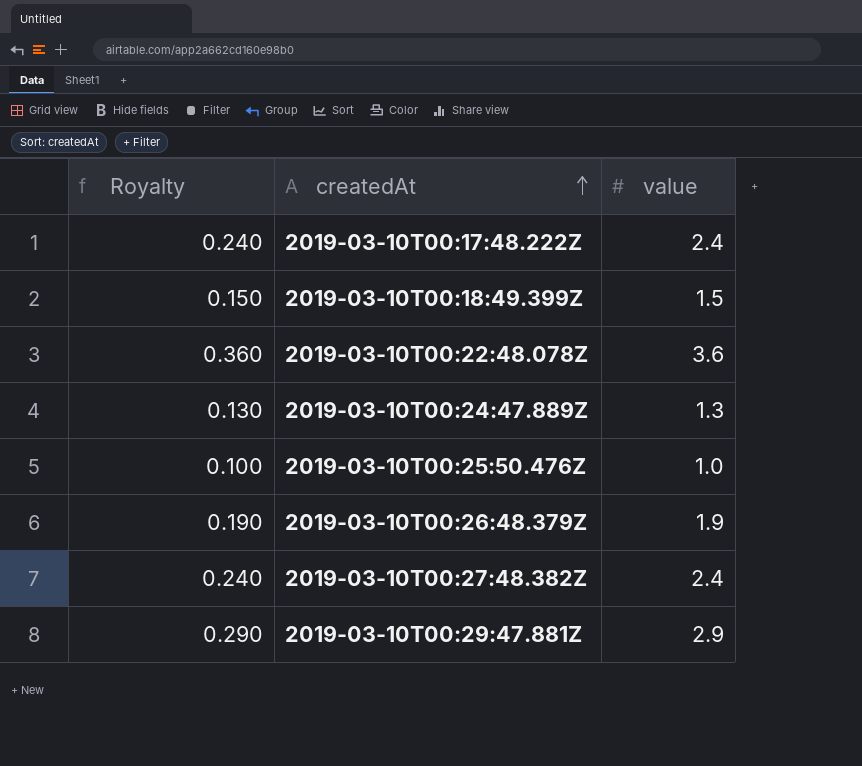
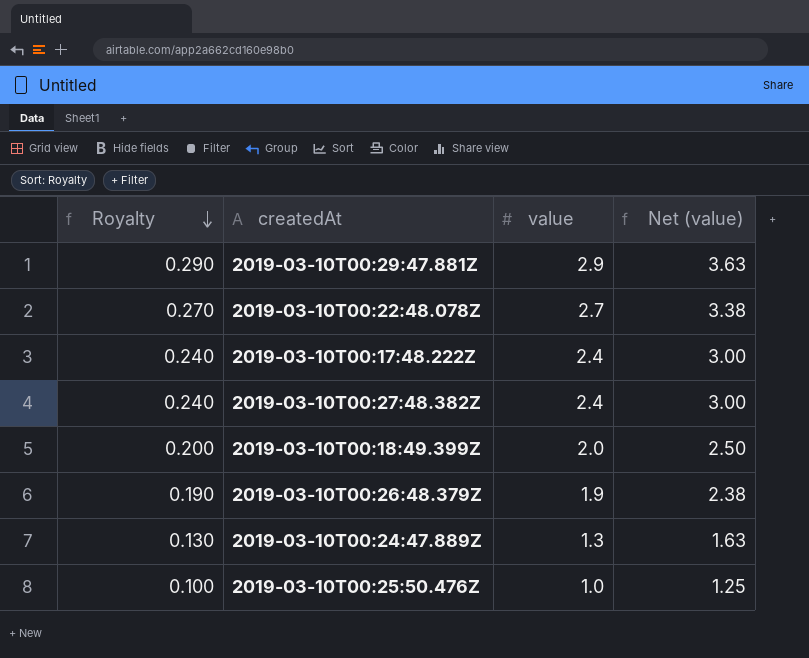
row order: createdAt ascending -> Royalty descending
column Net (value) | formula: none -> [value] * 1.25
2019-03-10T00:22:48.078Z | Royalty: 0.360 -> 0.270
2019-03-10T00:22:48.078Z | value: 3.6 -> 2.7
2019-03-10T00:18:49.399Z | Royalty: 0.150 -> 0.200
2019-03-10T00:18:49.399Z | value: 1.5 -> 2.0

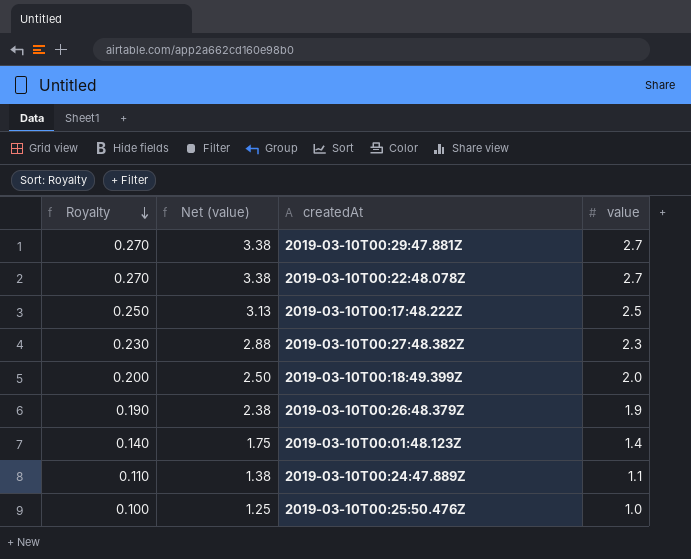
column Net (value) | position: 4 -> 2
2019-03-10T00:29:47.881Z | Royalty: 0.290 -> 0.270
2019-03-10T00:29:47.881Z | Net (value): 3.63 -> 3.38
2019-03-10T00:29:47.881Z | value: 2.9 -> 2.7
2019-03-10T00:17:48.222Z | Royalty: 0.240 -> 0.250
2019-03-10T00:17:48.222Z | Net (value): 3.00 -> 3.13
2019-03-10T00:17:48.222Z | value: 2.4 -> 2.5
2019-03-10T00:27:48.382Z | Royalty: 0.240 -> 0.230
2019-03-10T00:27:48.382Z | Net (value): 3.00 -> 2.88
2019-03-10T00:27:48.382Z | value: 2.4 -> 2.3
row 2019-03-10T00:01:48.123Z: none -> 0.140 | 1.75 | 1.4
2019-03-10T00:24:47.889Z | Royalty: 0.130 -> 0.110
2019-03-10T00:24:47.889Z | Net (value): 1.63 -> 1.38
2019-03-10T00:24:47.889Z | value: 1.3 -> 1.1

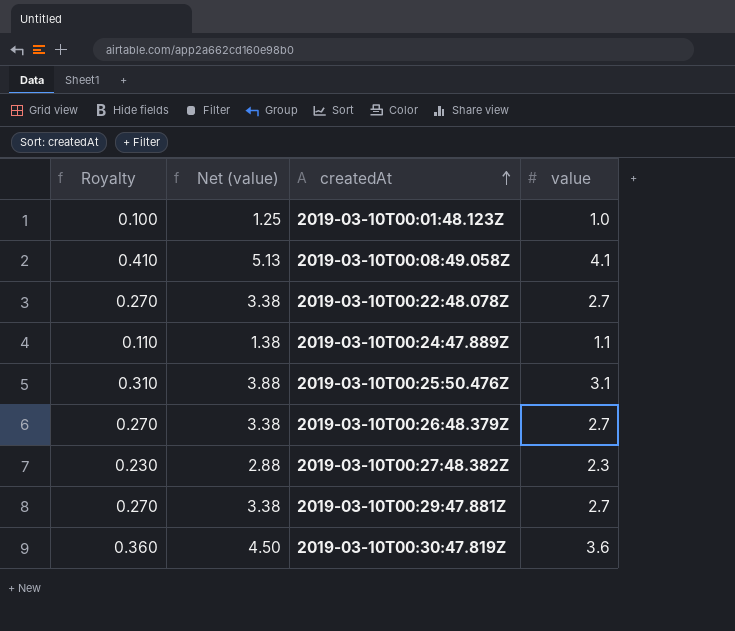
row order: Royalty descending -> createdAt ascending
row 2019-03-10T00:17:48.222Z: 0.250 | 3.13 | 2.5 -> none
row 2019-03-10T00:18:49.399Z: 0.200 | 2.50 | 2.0 -> none
2019-03-10T00:01:48.123Z | Royalty: 0.140 -> 0.100
2019-03-10T00:01:48.123Z | Net (value): 1.75 -> 1.25
2019-03-10T00:01:48.123Z | value: 1.4 -> 1.0
row 2019-03-10T00:08:49.058Z: none -> 0.410 | 5.13 | 4.1
2019-03-10T00:25:50.476Z | Royalty: 0.100 -> 0.310
2019-03-10T00:25:50.476Z | Net (value): 1.25 -> 3.88
2019-03-10T00:25:50.476Z | value: 1.0 -> 3.1
2019-03-10T00:26:48.379Z | Royalty: 0.190 -> 0.270
2019-03-10T00:26:48.379Z | Net (value): 2.38 -> 3.38
2019-03-10T00:26:48.379Z | value: 1.9 -> 2.7
row 2019-03-10T00:30:47.819Z: none -> 0.360 | 4.50 | 3.6

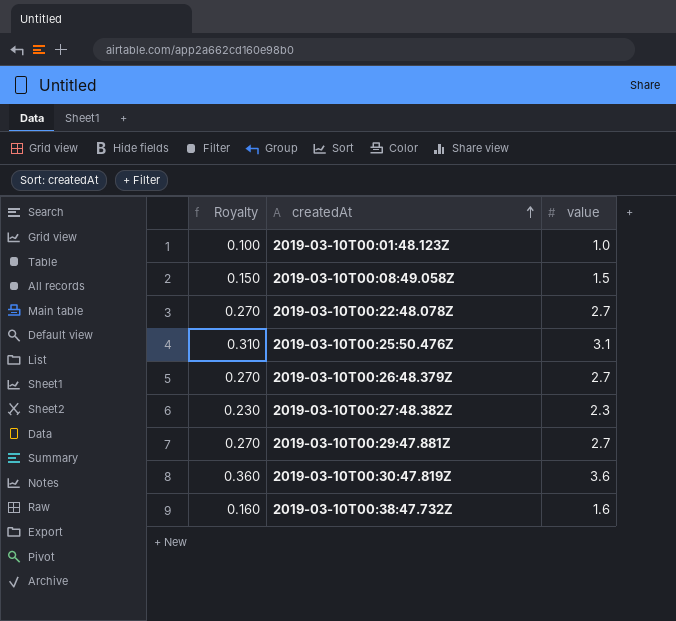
column Net (value) | formula: [value] * 1.25 -> none
row 2019-03-10T00:24:47.889Z: 0.110 | 1.38 | 1.1 -> none
2019-03-10T00:08:49.058Z | Royalty: 0.410 -> 0.150
2019-03-10T00:08:49.058Z | value: 4.1 -> 1.5
row 2019-03-10T00:38:47.732Z: none -> 0.160 | 1.6

